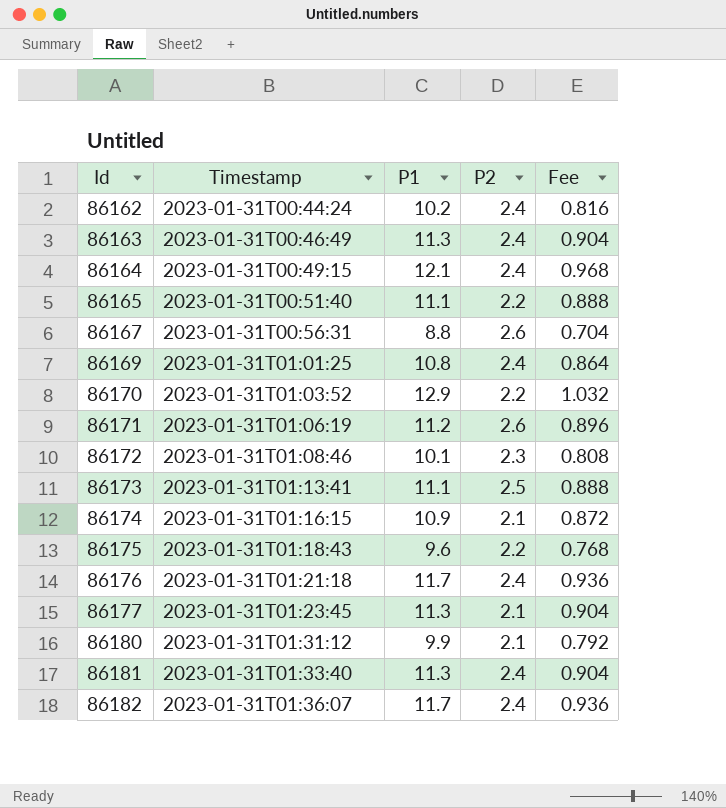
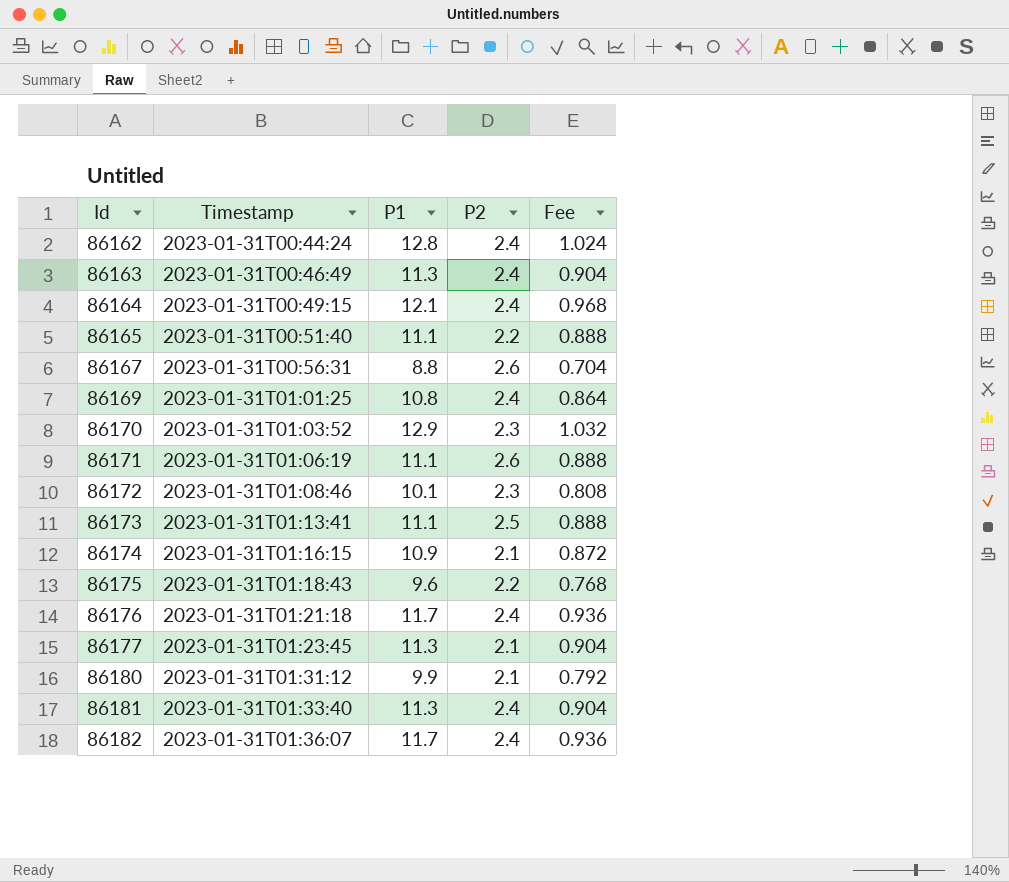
86162 | P1: 10.2 -> 12.8
86162 | Fee: 0.816 -> 1.024
86170 | P2: 2.2 -> 2.3
86171 | P1: 11.2 -> 11.1
86171 | Fee: 0.896 -> 0.888

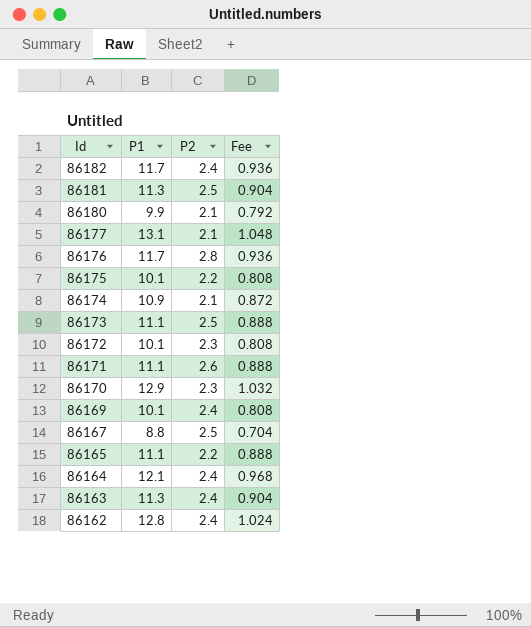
row order: Id ascending -> Id descending
column Timestamp | position: 2 -> none
86181 | P2: 2.4 -> 2.5
86177 | P1: 11.3 -> 13.1
86177 | Fee: 0.904 -> 1.048
86176 | P2: 2.4 -> 2.8
86175 | P1: 9.6 -> 10.1
86175 | Fee: 0.768 -> 0.808
86169 | P1: 10.8 -> 10.1
86169 | Fee: 0.864 -> 0.808
86167 | P2: 2.6 -> 2.5

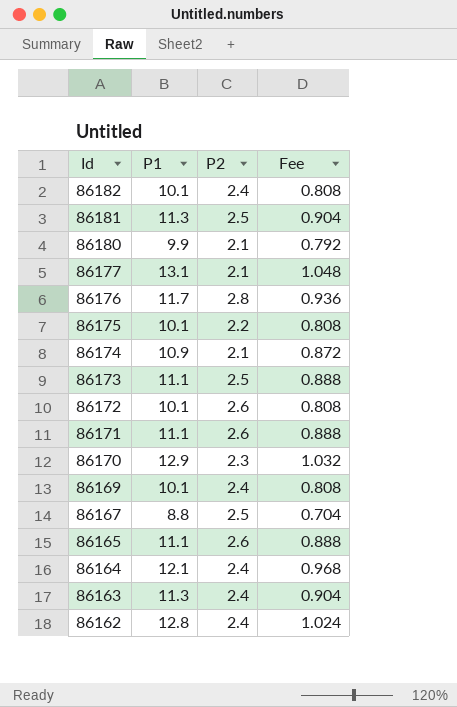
86182 | P1: 11.7 -> 10.1
86182 | Fee: 0.936 -> 0.808
86172 | P2: 2.3 -> 2.6
86165 | P2: 2.2 -> 2.6

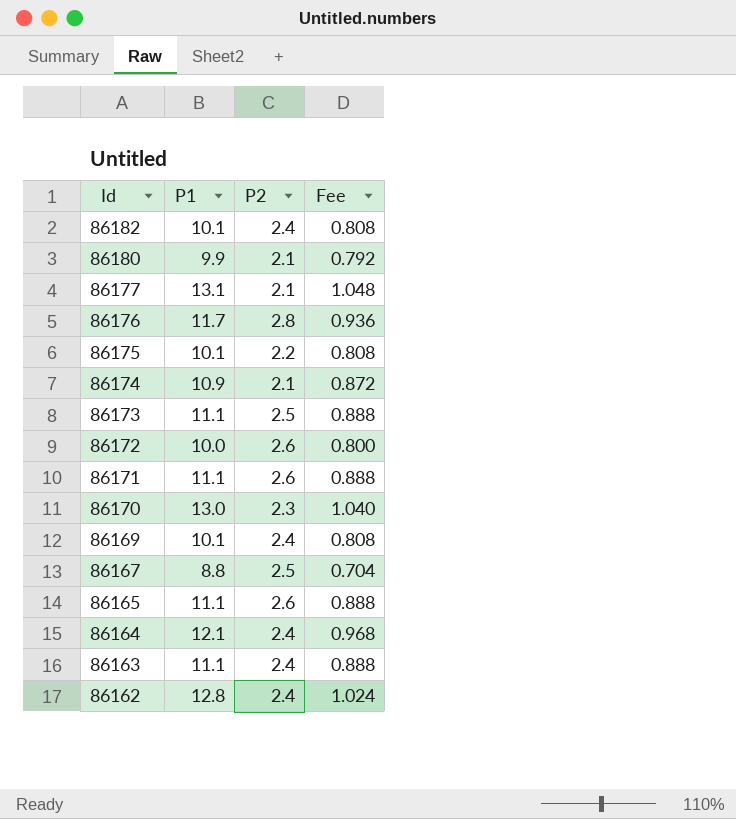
row 86181: 11.3 | 2.5 | 0.904 -> none
86172 | P1: 10.1 -> 10.0
86172 | Fee: 0.808 -> 0.800
86170 | P1: 12.9 -> 13.0
86170 | Fee: 1.032 -> 1.040
86163 | P1: 11.3 -> 11.1
86163 | Fee: 0.904 -> 0.888

